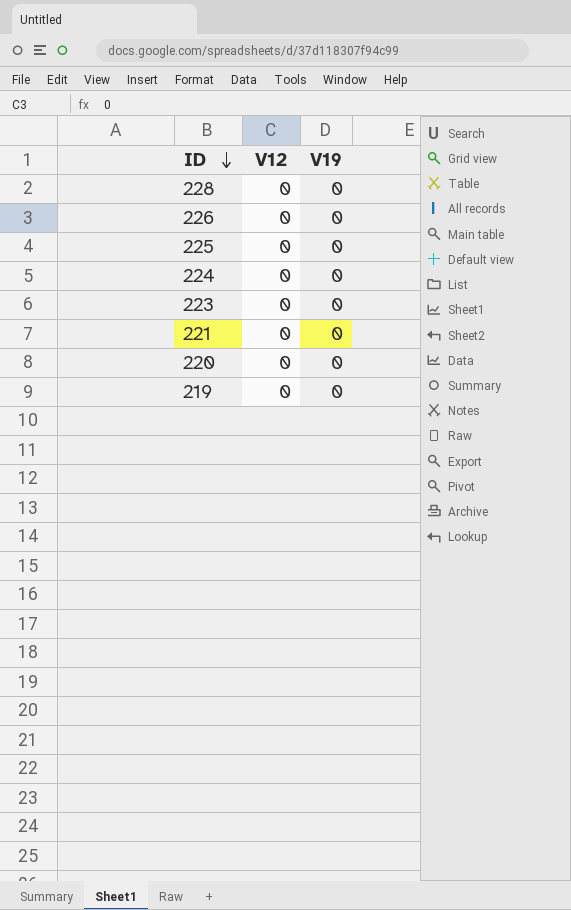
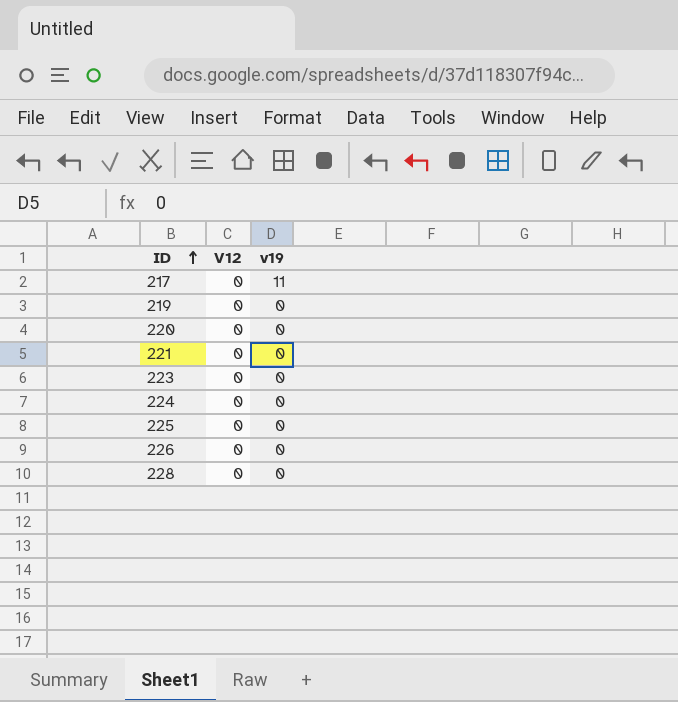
row order: ID descending -> ID ascending
column name: V19 -> v19
row 217: none -> 0 | 11

